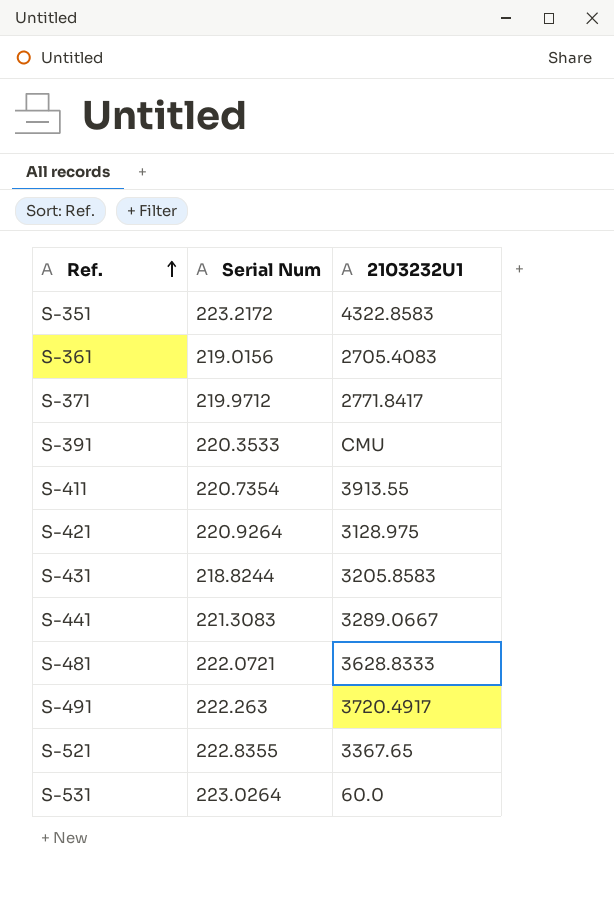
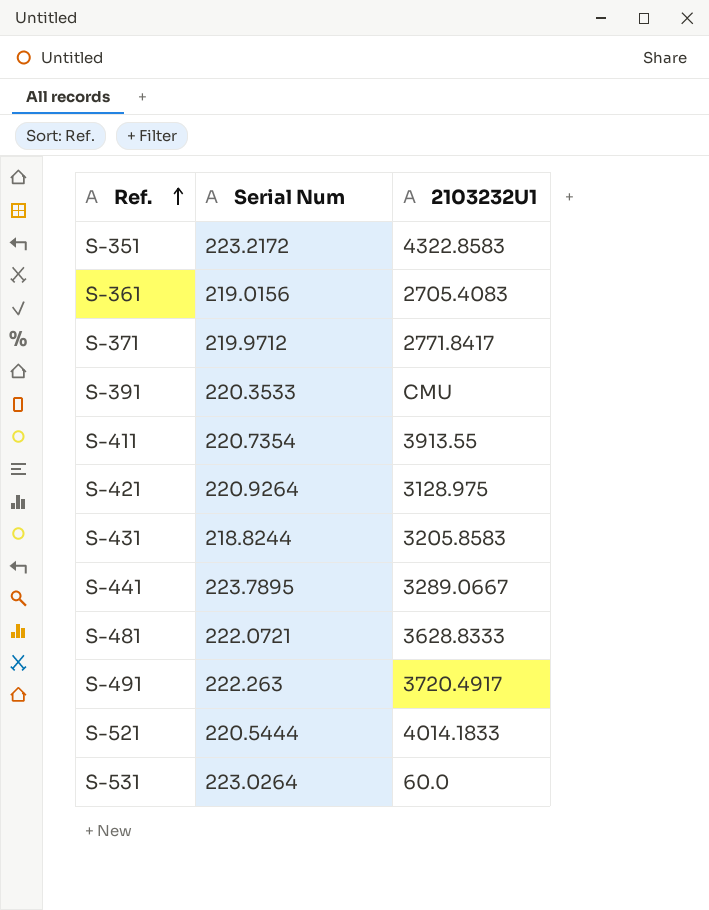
S-441 | Serial Num: 221.3083 -> 223.7895
S-521 | Serial Num: 222.8355 -> 220.5444
S-521 | 2103232U1: 3367.65 -> 4014.1833

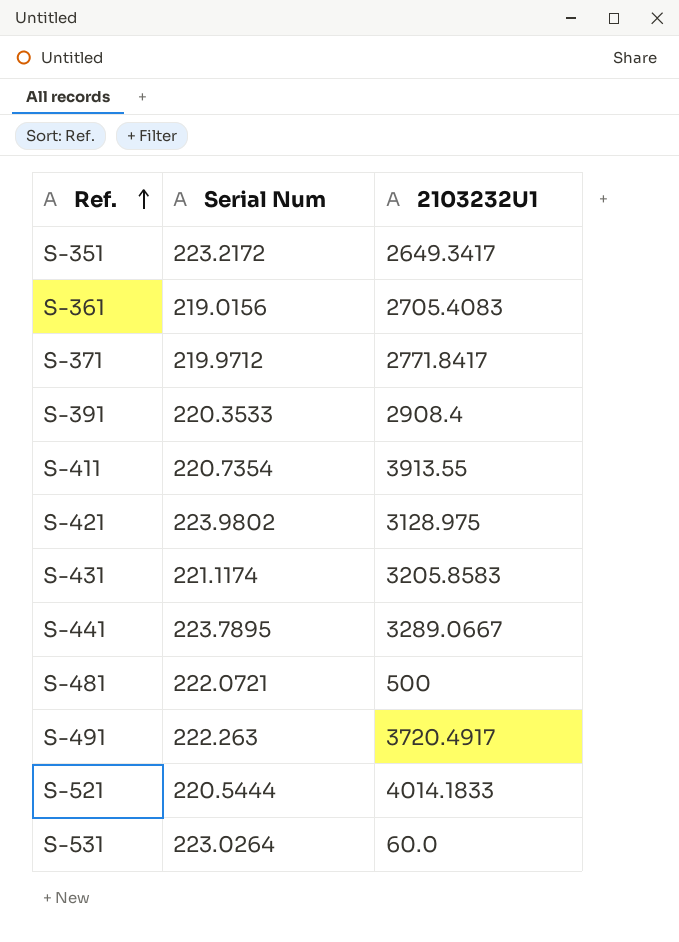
S-351 | 2103232U1: 4322.8583 -> 2649.3417
S-391 | 2103232U1: CMU -> 2908.4
S-421 | Serial Num: 220.9264 -> 223.9802
S-431 | Serial Num: 218.8244 -> 221.1174
S-481 | 2103232U1: 3628.8333 -> 500

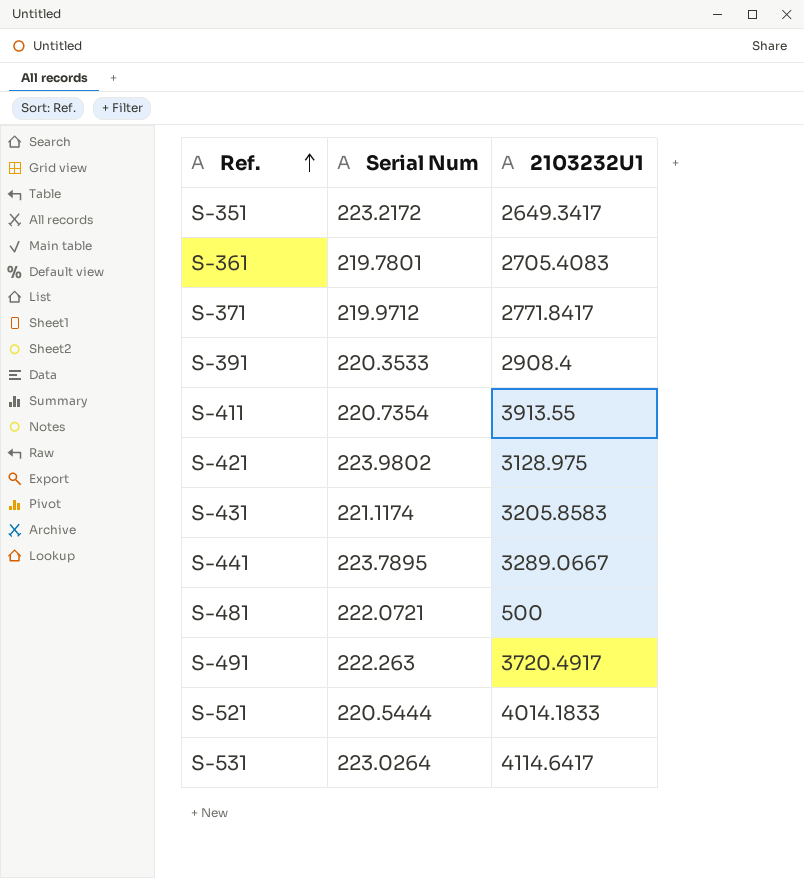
S-361 | Serial Num: 219.0156 -> 219.7801
S-531 | 2103232U1: 60.0 -> 4114.6417

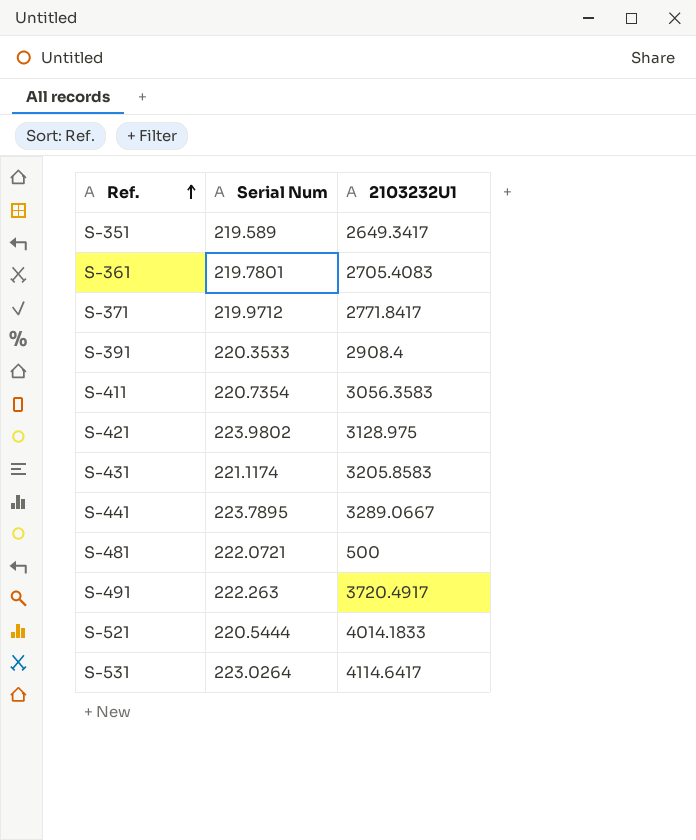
S-351 | Serial Num: 223.2172 -> 219.589
S-411 | 2103232U1: 3913.55 -> 3056.3583

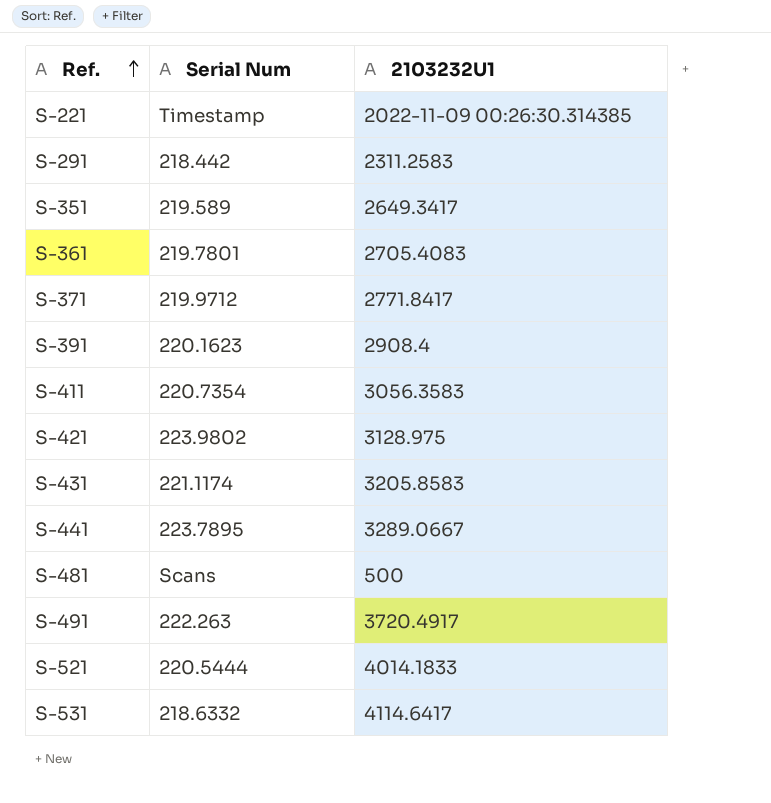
row S-221: none -> Timestamp | 2022-11-09 00:26:30.314385
row S-291: none -> 218.442 | 2311.2583
S-391 | Serial Num: 220.3533 -> 220.1623
S-481 | Serial Num: 222.0721 -> Scans
S-531 | Serial Num: 223.0264 -> 218.6332

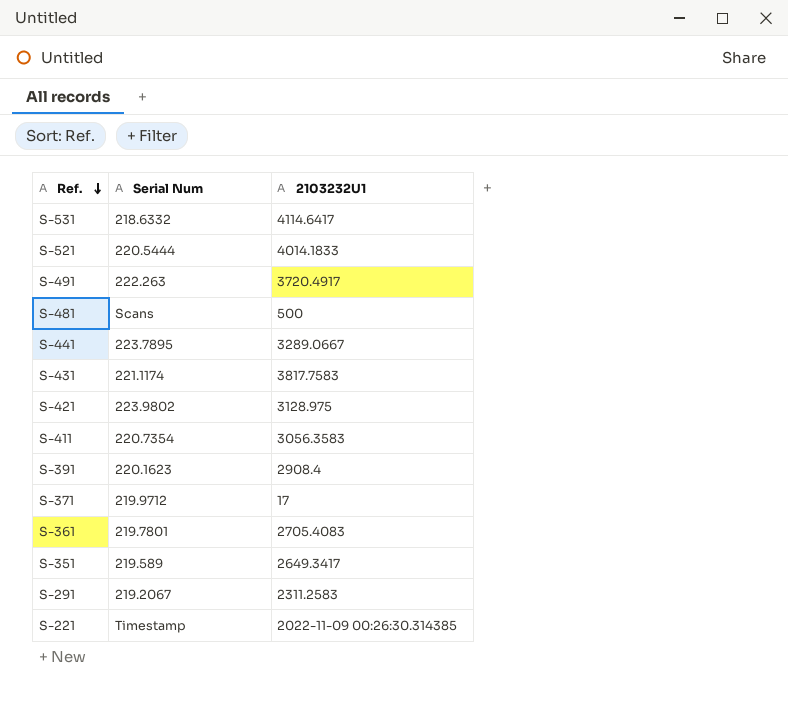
row order: Ref. ascending -> Ref. descending
S-431 | 2103232U1: 3205.8583 -> 3817.7583
S-371 | 2103232U1: 2771.8417 -> 17
S-291 | Serial Num: 218.442 -> 219.2067

